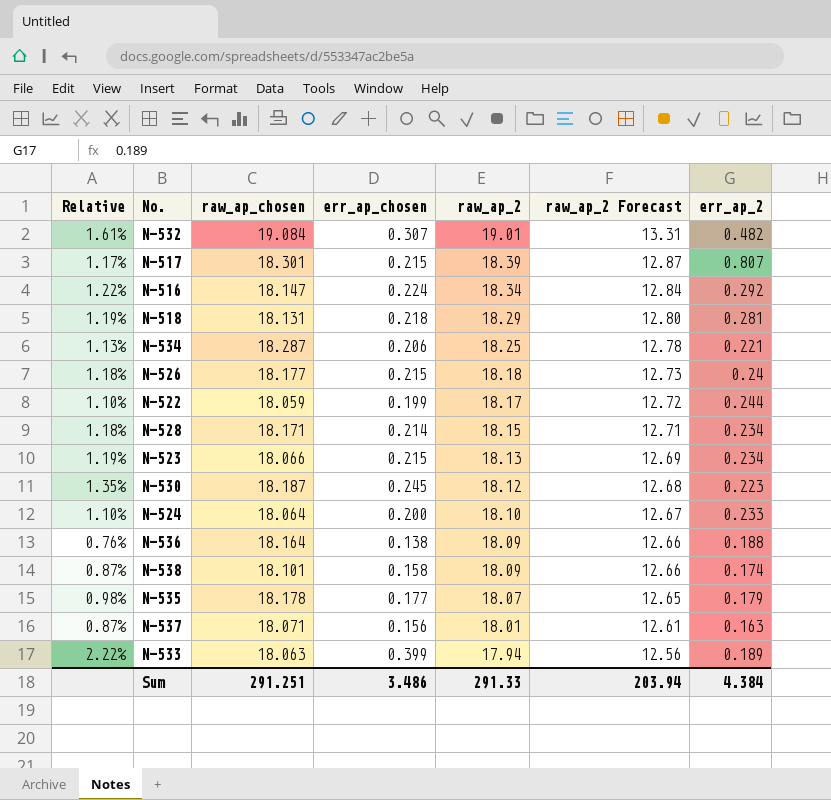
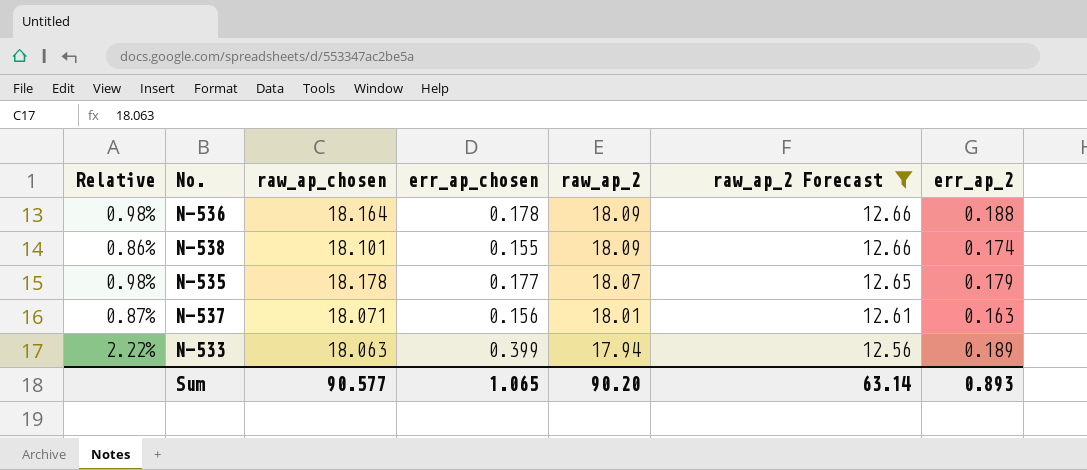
filter: none -> raw_ap_2 Forecast <= 12.66
N-536 | Relative: 0.76% -> 0.98%
N-536 | err_ap_chosen: 0.138 -> 0.178
N-538 | Relative: 0.87% -> 0.86%
N-538 | err_ap_chosen: 0.158 -> 0.155
Sum | raw_ap_chosen: 291.251 -> 90.577
Sum | err_ap_chosen: 3.486 -> 1.065
Sum | raw_ap_2: 291.33 -> 90.20
Sum | raw_ap_2 Forecast: 203.94 -> 63.14
Sum | err_ap_2: 4.384 -> 0.893

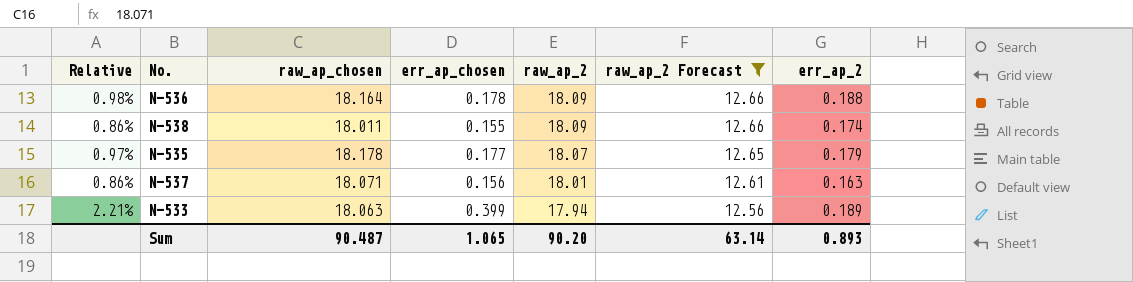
column Relative | formula: [err_ap_chosen] / [raw_ap_2] -> [err_ap_chosen] / [raw_ap_chosen]
N-538 | raw_ap_chosen: 18.101 -> 18.011
Sum | raw_ap_chosen: 90.577 -> 90.487

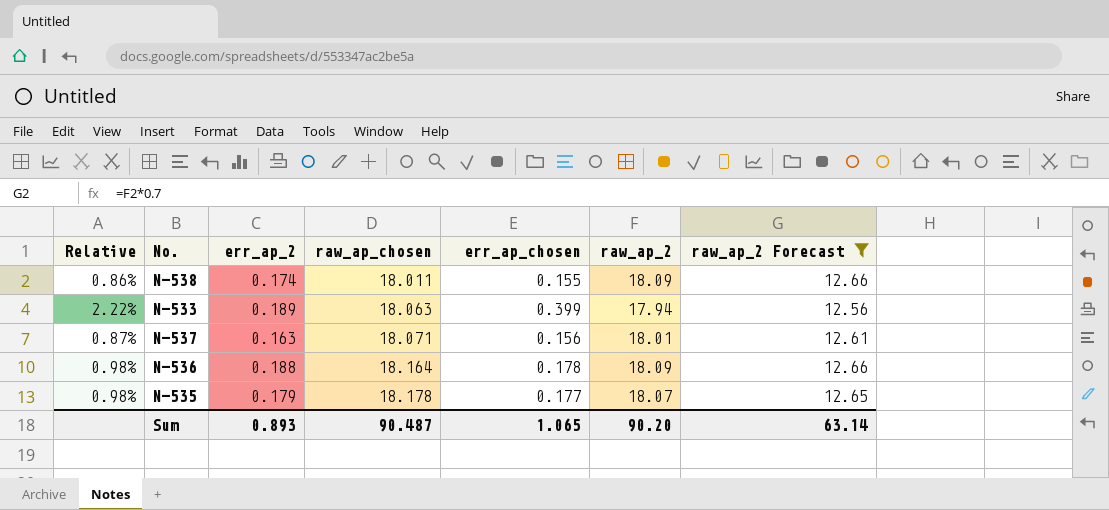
row order: raw_ap_2 descending -> raw_ap_chosen ascending
column Relative | formula: [err_ap_chosen] / [raw_ap_chosen] -> [err_ap_chosen] / [raw_ap_2]
column err_ap_2 | position: 7 -> 3

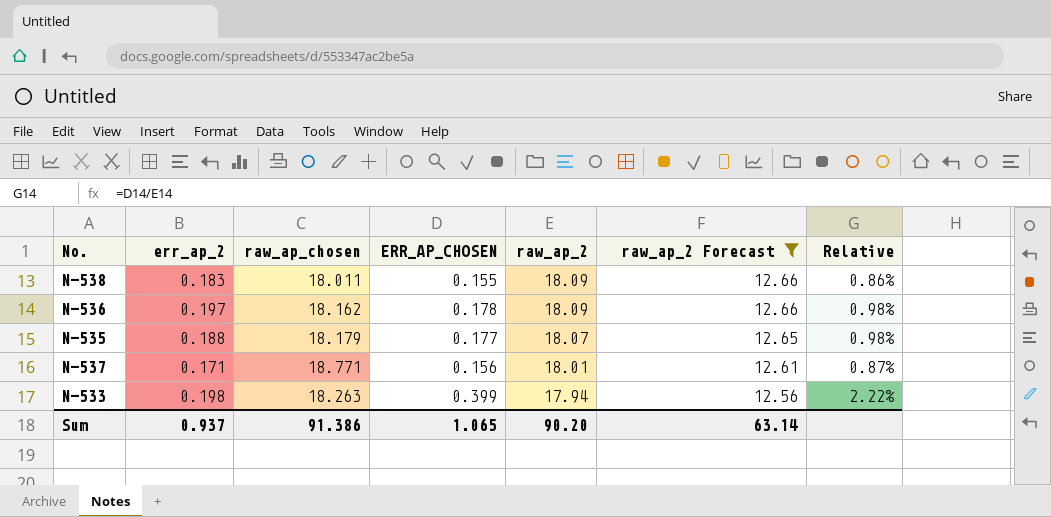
row order: raw_ap_chosen ascending -> raw_ap_2 descending
column name: err_ap_chosen -> ERR_AP_CHOSEN
column Relative | position: 1 -> 7
N-538 | err_ap_2: 0.174 -> 0.183
N-536 | err_ap_2: 0.188 -> 0.197
N-536 | raw_ap_chosen: 18.164 -> 18.162
N-535 | err_ap_2: 0.179 -> 0.188
N-535 | raw_ap_chosen: 18.178 -> 18.179
N-537 | err_ap_2: 0.163 -> 0.171
N-537 | raw_ap_chosen: 18.071 -> 18.771
N-533 | err_ap_2: 0.189 -> 0.198
N-533 | raw_ap_chosen: 18.063 -> 18.263
Sum | err_ap_2: 0.893 -> 0.937
Sum | raw_ap_chosen: 90.487 -> 91.386

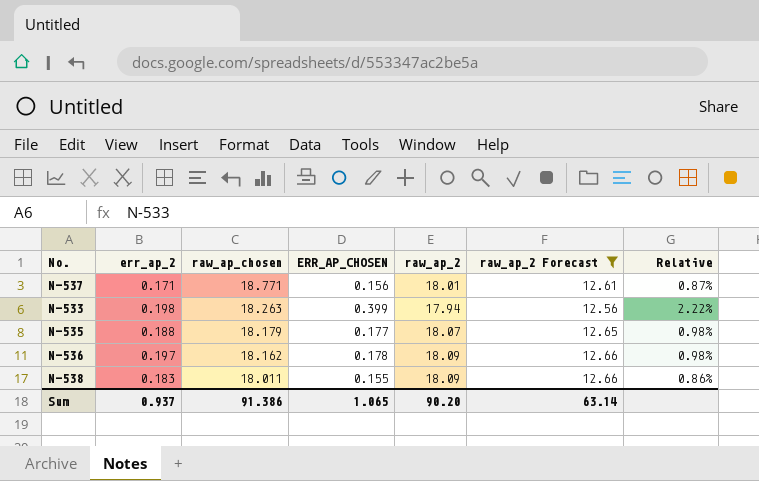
row order: raw_ap_2 descending -> raw_ap_chosen descending

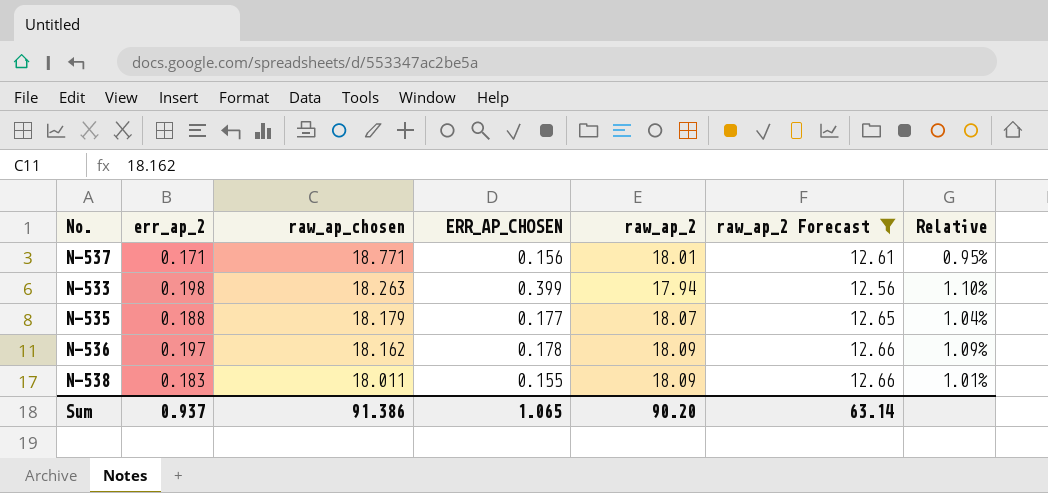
column Relative | formula: [ERR_AP_CHOSEN] / [raw_ap_2] -> [err_ap_2] / [raw_ap_2]

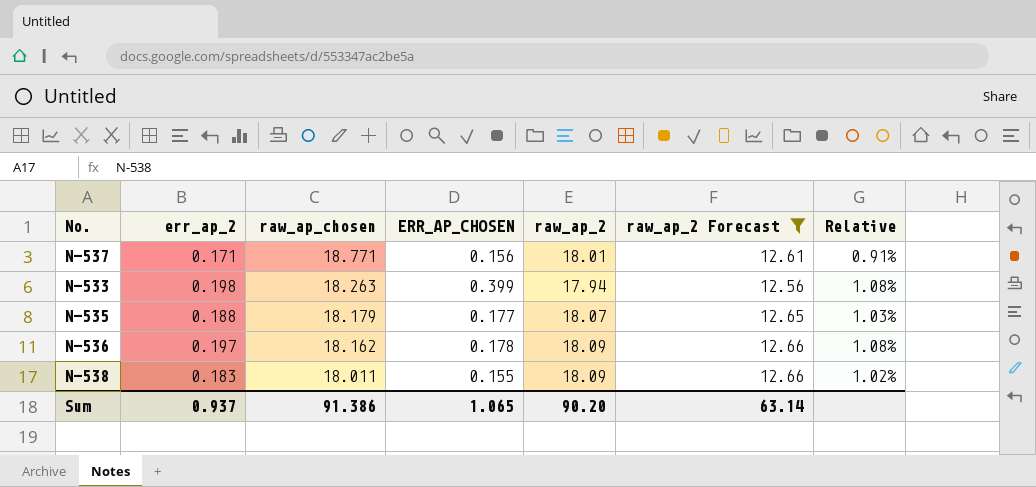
column Relative | formula: [err_ap_2] / [raw_ap_2] -> [err_ap_2] / [raw_ap_chosen]

